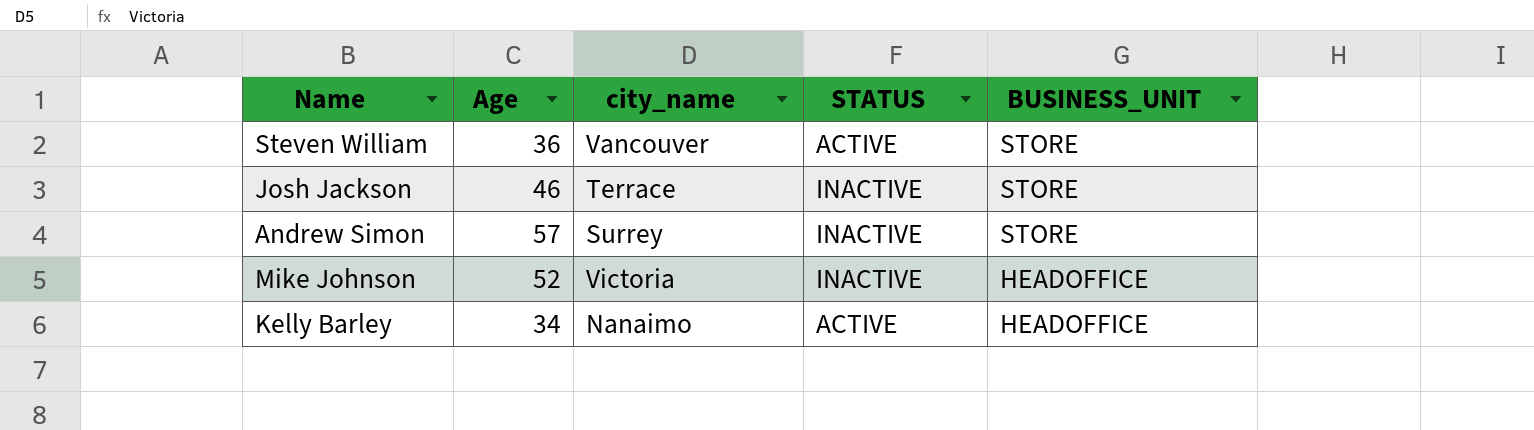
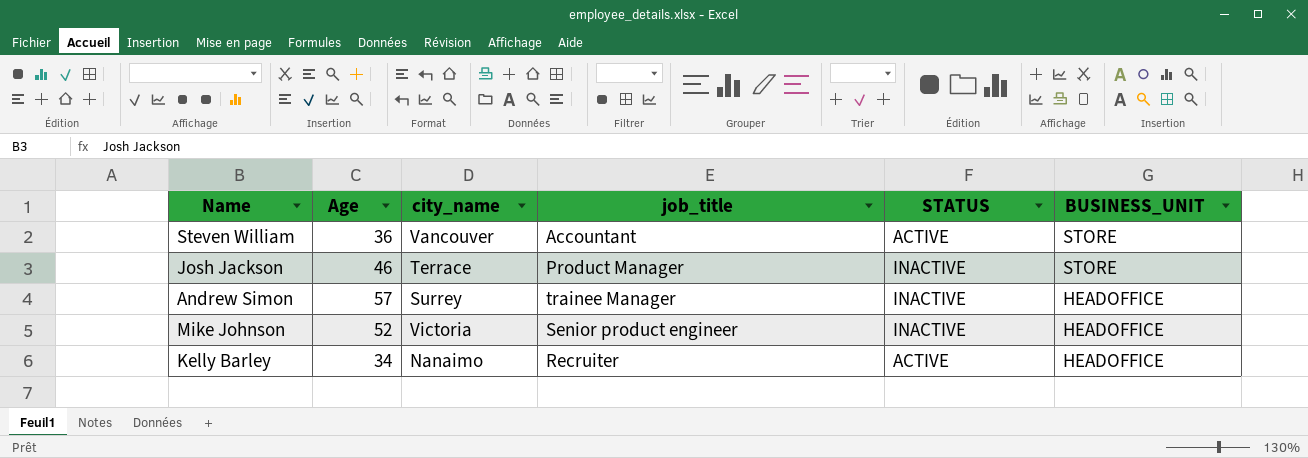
column job_title | position: none -> 4
Andrew Simon | BUSINESS_UNIT: STORE -> HEADOFFICE

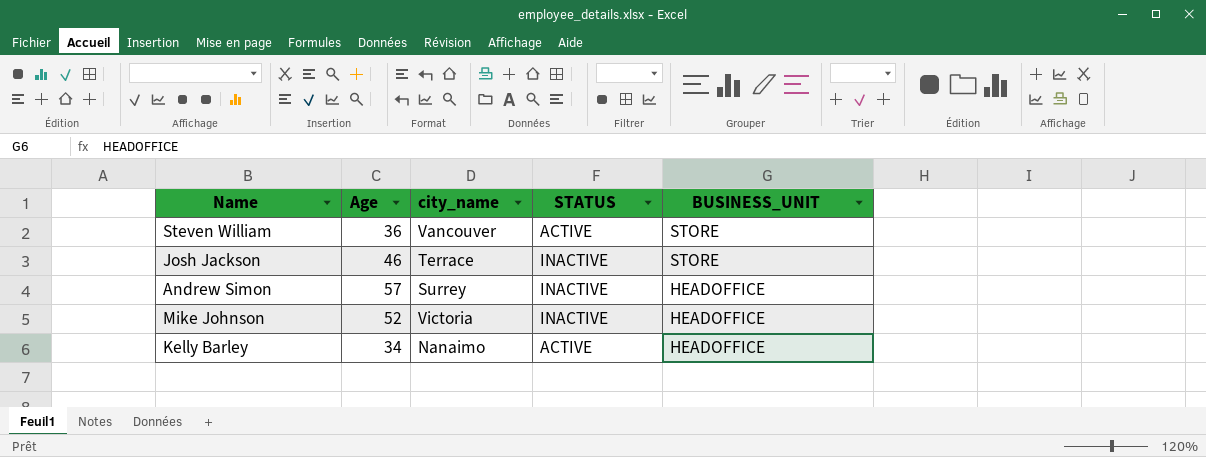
column job_title | position: 4 -> none

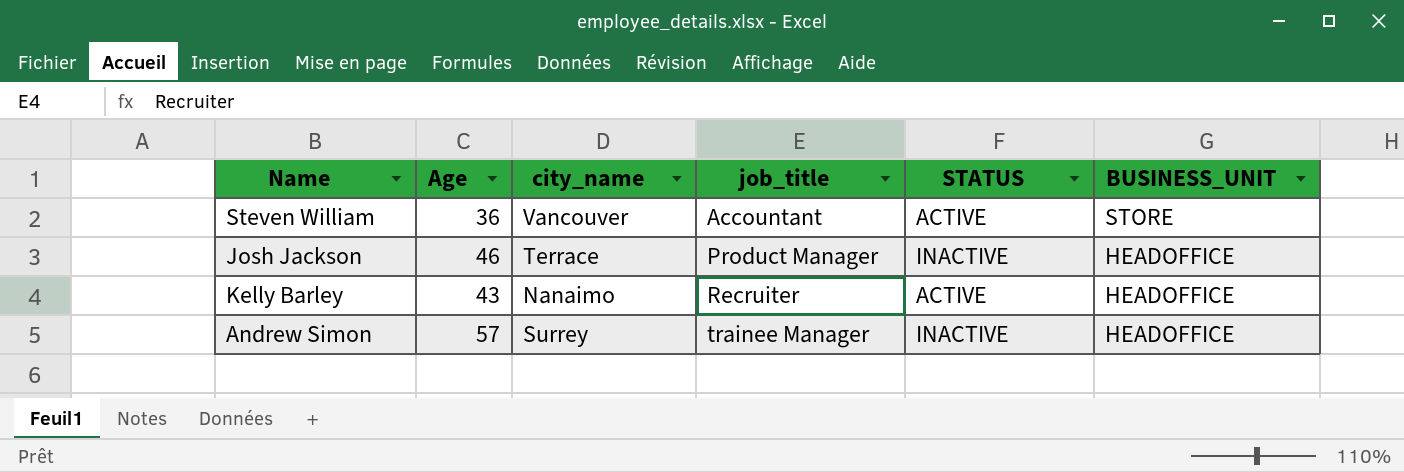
row order: BUSINESS_UNIT descending -> job_title ascending
column job_title | position: none -> 4
row Mike Johnson: 52 | Victoria | INACTIVE | HEADOFFICE -> none
Josh Jackson | BUSINESS_UNIT: STORE -> HEADOFFICE
Kelly Barley | Age: 34 -> 43

